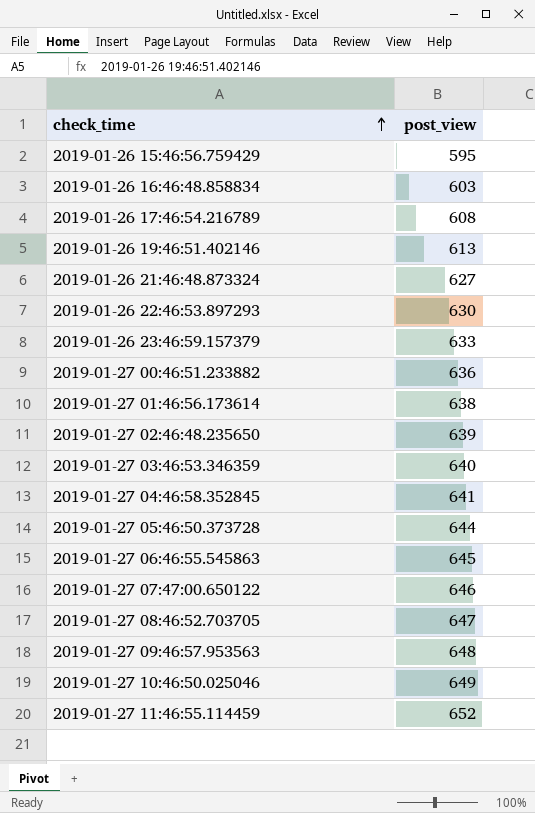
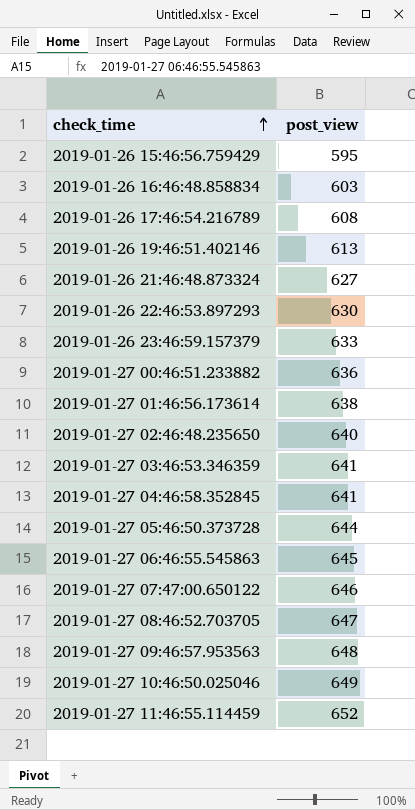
2019-01-27 02:46:48.235650 | post_view: 639 -> 640
2019-01-27 03:46:53.346359 | post_view: 640 -> 641

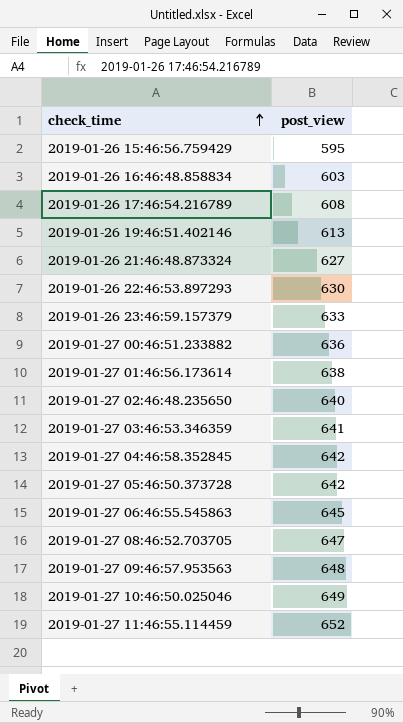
row 2019-01-27 07:47:00.650122: 646 -> none
2019-01-27 04:46:58.352845 | post_view: 641 -> 642
2019-01-27 05:46:50.373728 | post_view: 644 -> 642

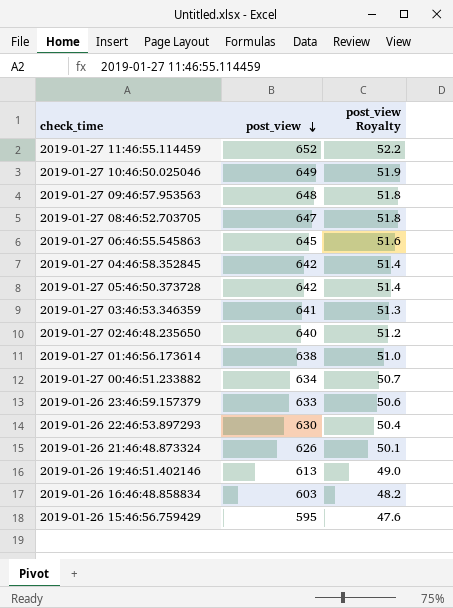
row order: check_time ascending -> post_view descending
column post_view Royalty | formula: none -> [post_view] * 0.08
row 2019-01-26 17:46:54.216789: 608 -> none
2019-01-27 00:46:51.233882 | post_view: 636 -> 634
2019-01-26 21:46:48.873324 | post_view: 627 -> 626

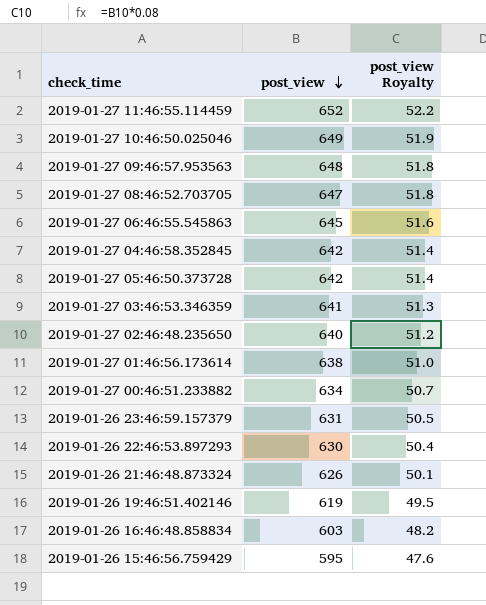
2019-01-26 23:46:59.157379 | post_view: 633 -> 631
2019-01-26 23:46:59.157379 | post_view Royalty: 50.6 -> 50.5
2019-01-26 19:46:51.402146 | post_view: 613 -> 619
2019-01-26 19:46:51.402146 | post_view Royalty: 49.0 -> 49.5

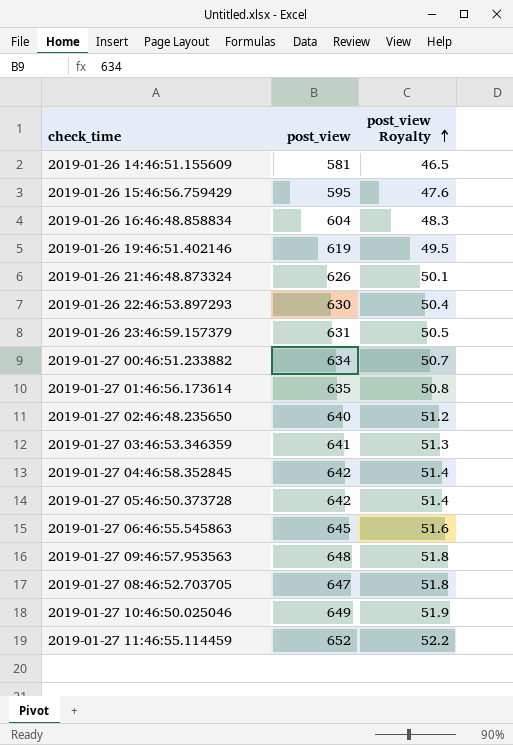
row order: post_view descending -> post_view Royalty ascending
row 2019-01-26 14:46:51.155609: none -> 581 | 46.5
2019-01-26 16:46:48.858834 | post_view: 603 -> 604
2019-01-26 16:46:48.858834 | post_view Royalty: 48.2 -> 48.3
2019-01-27 01:46:56.173614 | post_view: 638 -> 635
2019-01-27 01:46:56.173614 | post_view Royalty: 51.0 -> 50.8

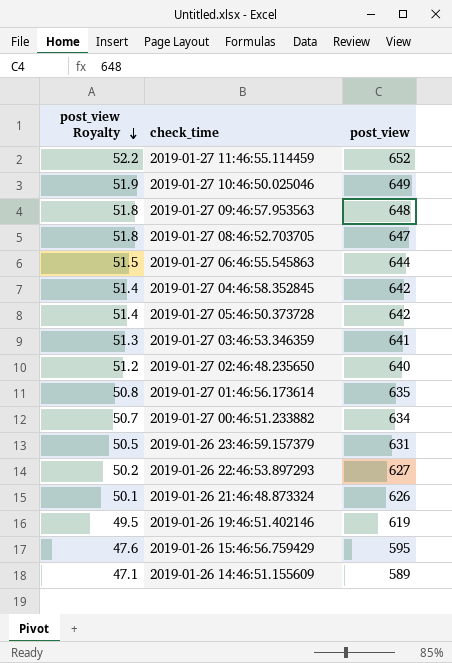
row order: post_view Royalty ascending -> post_view Royalty descending
column post_view Royalty | position: 3 -> 1
row 2019-01-26 16:46:48.858834: 604 | 48.3 -> none
2019-01-27 06:46:55.545863 | post_view Royalty: 51.6 -> 51.5
2019-01-27 06:46:55.545863 | post_view: 645 -> 644
2019-01-26 22:46:53.897293 | post_view Royalty: 50.4 -> 50.2
2019-01-26 22:46:53.897293 | post_view: 630 -> 627
2019-01-26 14:46:51.155609 | post_view Royalty: 46.5 -> 47.1
2019-01-26 14:46:51.155609 | post_view: 581 -> 589

